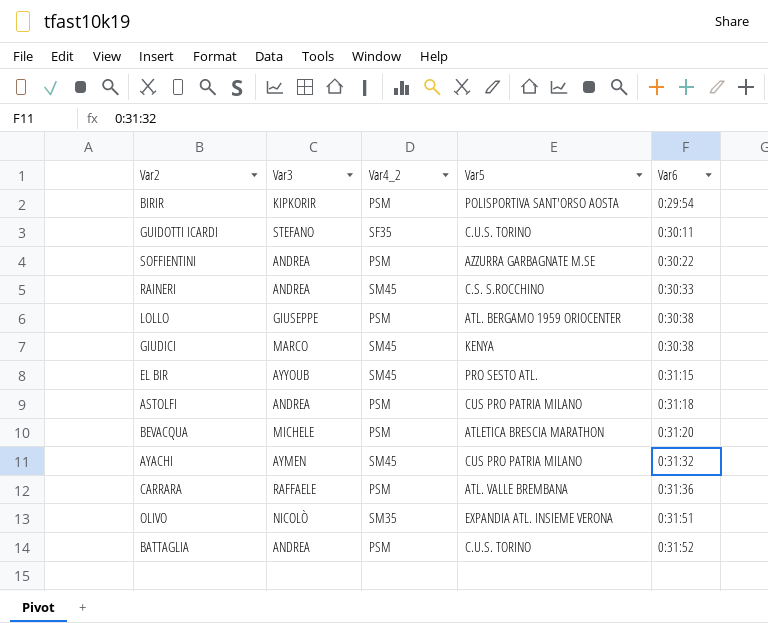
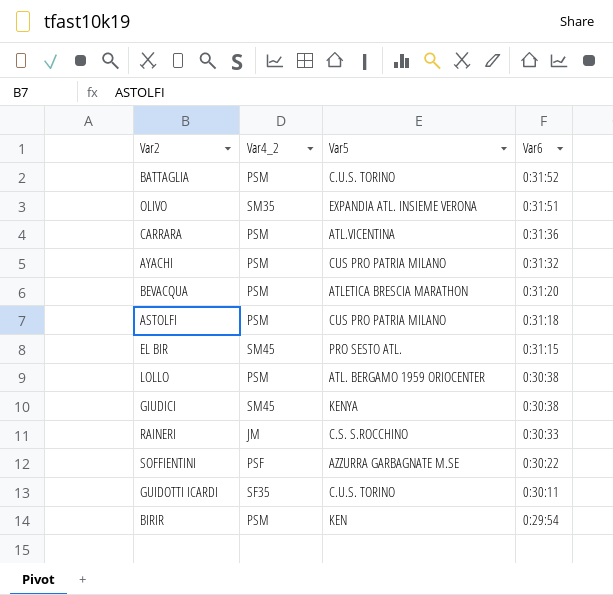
row order: Var6 ascending -> Var6 descending
column Var3 | position: 2 -> none
CARRARA | Var5: ATL. VALLE BREMBANA -> ATL.VICENTINA
AYACHI | Var4_2: SM45 -> PSM
RAINERI | Var4_2: SM45 -> JM
SOFFIENTINI | Var4_2: PSM -> PSF
BIRIR | Var5: POLISPORTIVA SANT'ORSO AOSTA -> KEN

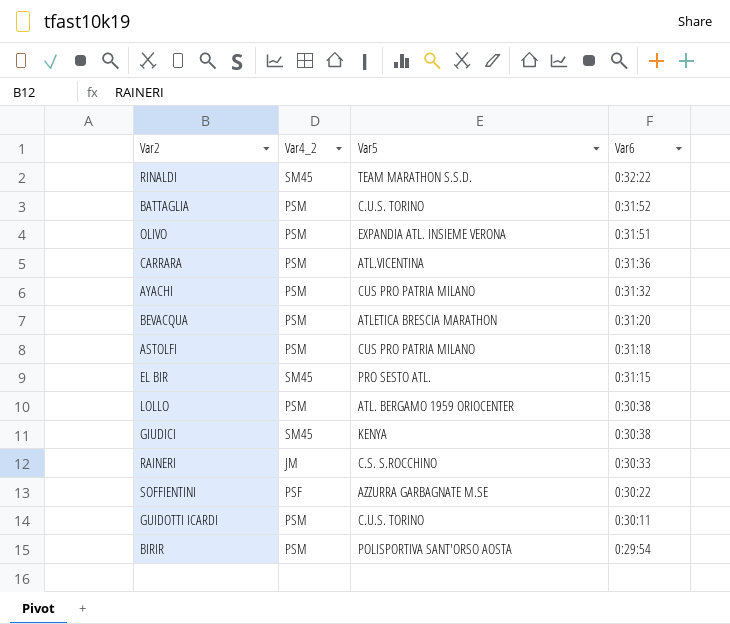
row RINALDI: none -> SM45 | TEAM MARATHON S.S.D. | 0:32:22
OLIVO | Var4_2: SM35 -> PSM
GUIDOTTI ICARDI | Var4_2: SF35 -> PSM
BIRIR | Var5: KEN -> POLISPORTIVA SANT'ORSO AOSTA

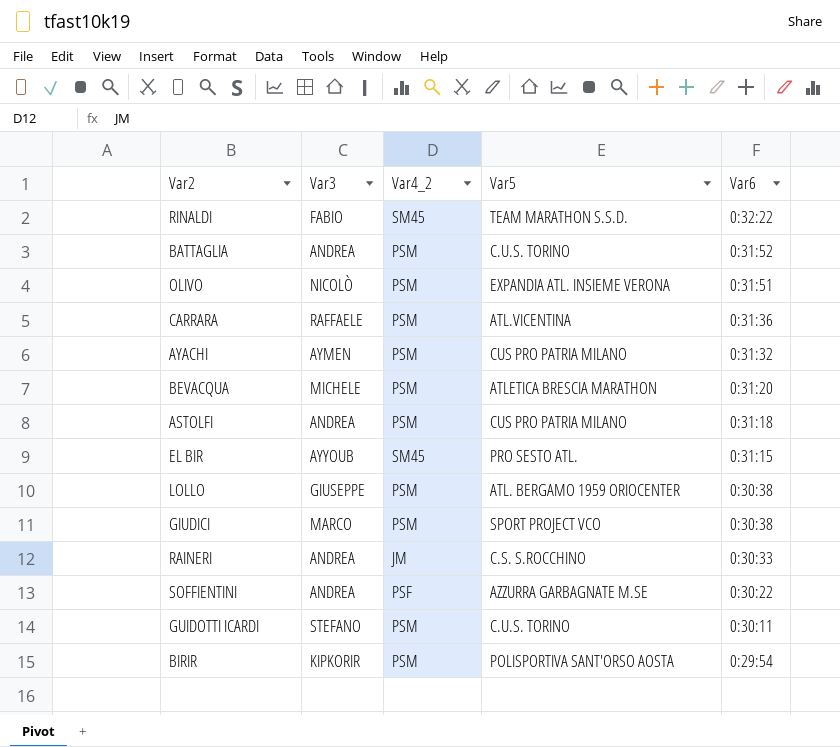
column Var3 | position: none -> 2
GIUDICI | Var4_2: SM45 -> PSM
GIUDICI | Var5: KENYA -> SPORT PROJECT VCO

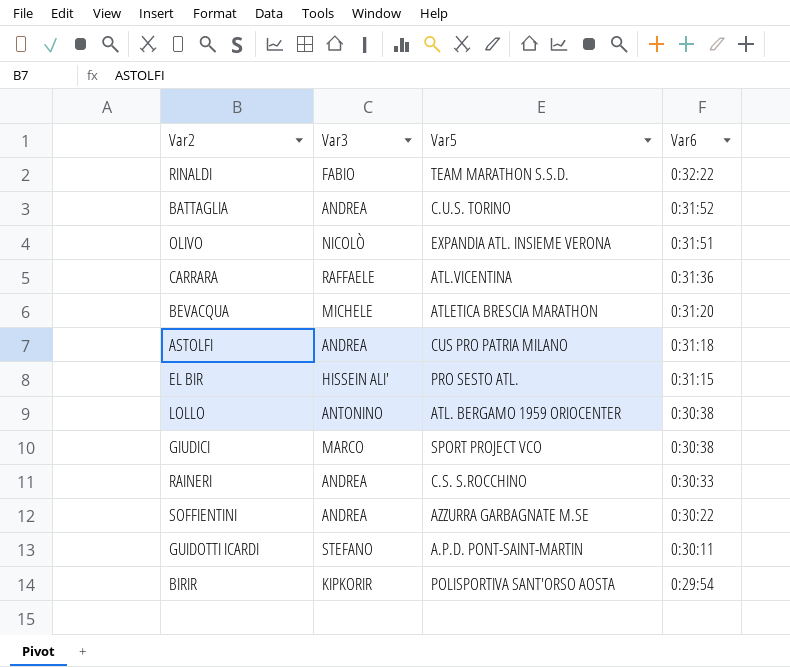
column Var4_2 | position: 3 -> none
row AYACHI: AYMEN | PSM | CUS PRO PATRIA MILANO | 0:31:32 -> none
EL BIR | Var3: AYYOUB -> HISSEIN ALI'
LOLLO | Var3: GIUSEPPE -> ANTONINO
GUIDOTTI ICARDI | Var5: C.U.S. TORINO -> A.P.D. PONT-SAINT-MARTIN

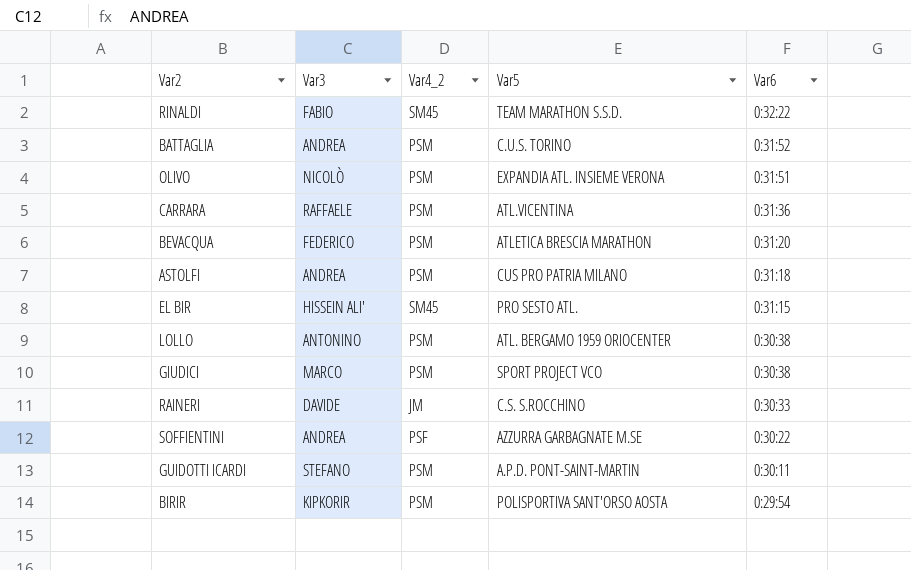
column Var4_2 | position: none -> 3
BEVACQUA | Var3: MICHELE -> FEDERICO
RAINERI | Var3: ANDREA -> DAVIDE

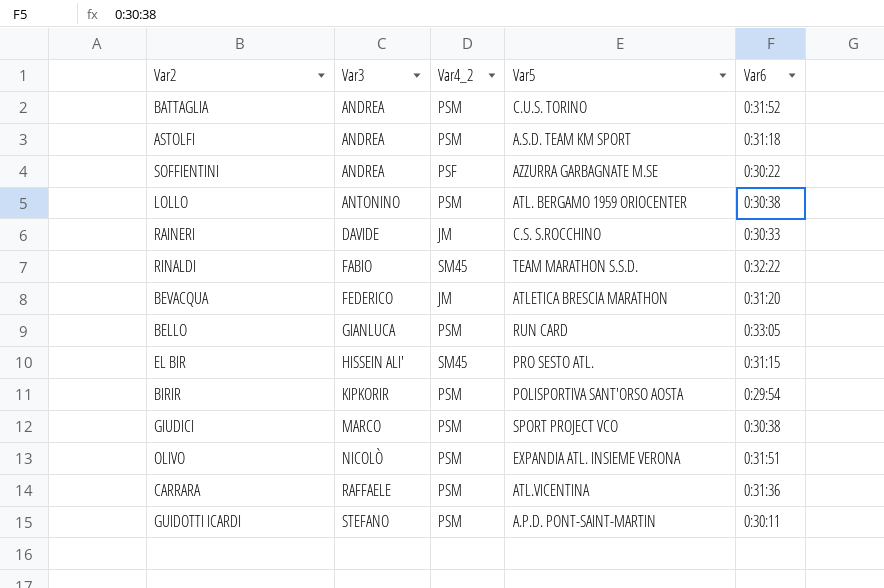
row order: Var6 descending -> Var3 ascending
ASTOLFI | Var5: CUS PRO PATRIA MILANO -> A.S.D. TEAM KM SPORT
BEVACQUA | Var4_2: PSM -> JM
row BELLO: none -> GIANLUCA | PSM | RUN CARD | 0:33:05

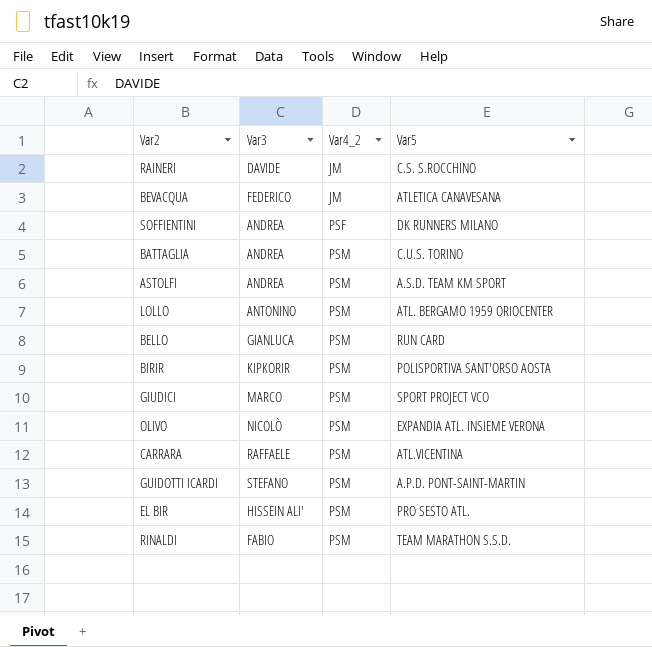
row order: Var3 ascending -> Var4_2 ascending
column Var6 | position: 5 -> none
BEVACQUA | Var5: ATLETICA BRESCIA MARATHON -> ATLETICA CANAVESANA
SOFFIENTINI | Var5: AZZURRA GARBAGNATE M.SE -> DK RUNNERS MILANO
EL BIR | Var4_2: SM45 -> PSM
RINALDI | Var4_2: SM45 -> PSM

